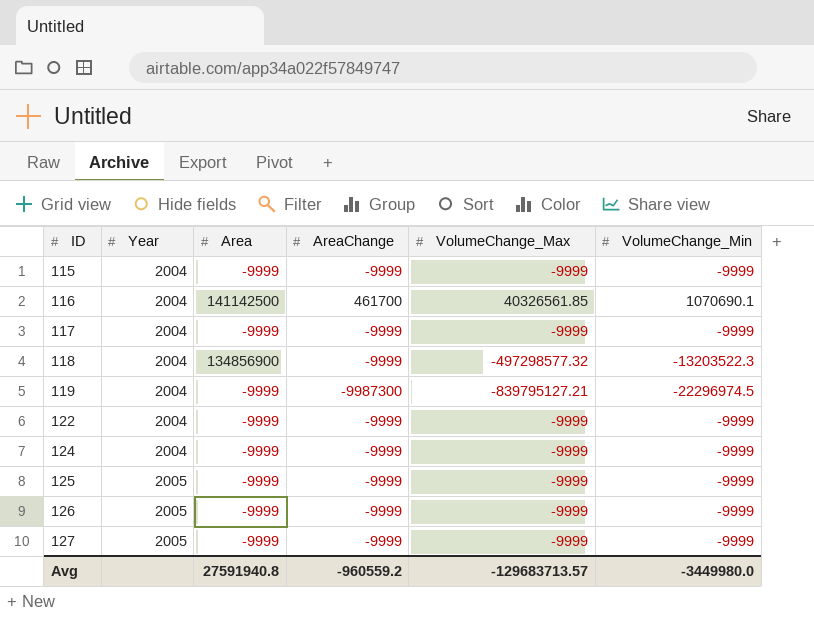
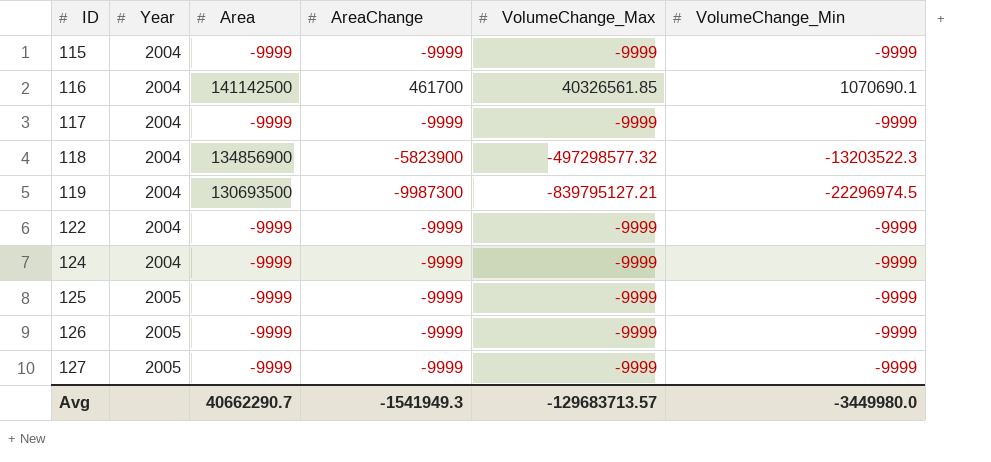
118 | AreaChange: -9999 -> -5823900
119 | Area: -9999 -> 130693500
Avg | Area: 27591940.8 -> 40662290.7
Avg | AreaChange: -960559.2 -> -1541949.3

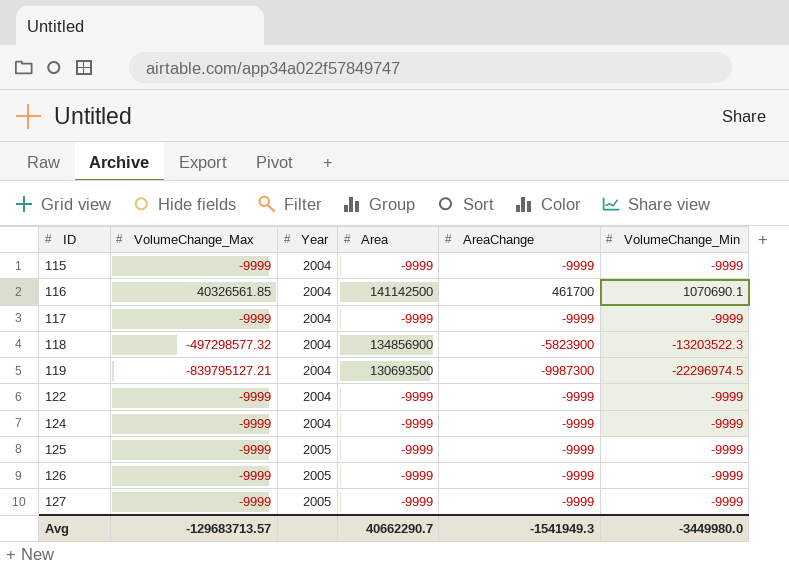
column VolumeChange_Max | position: 5 -> 2

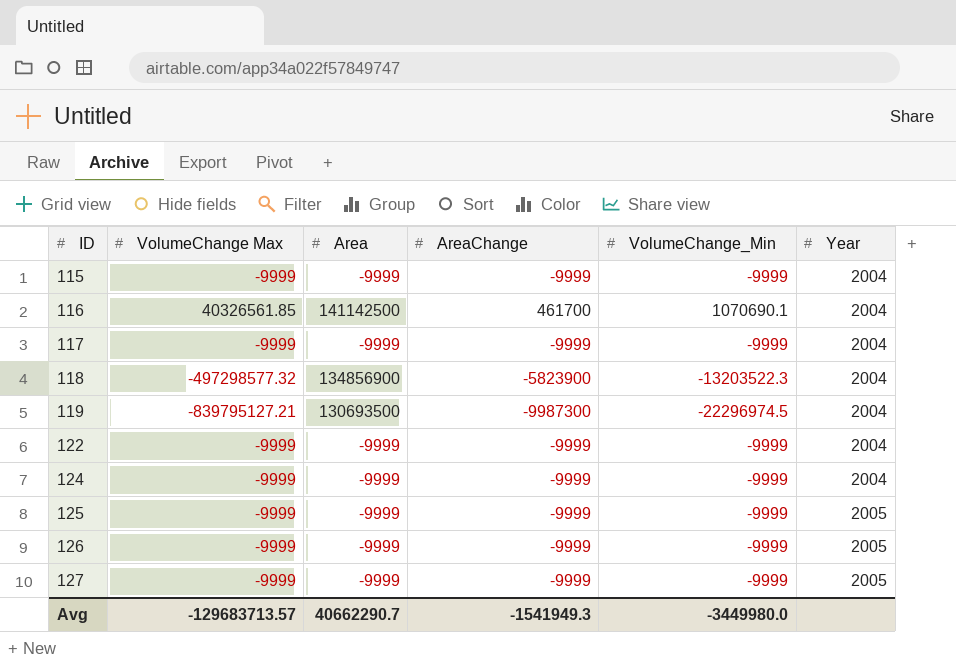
column name: VolumeChange_Max -> VolumeChange Max
column Year | position: 3 -> 6

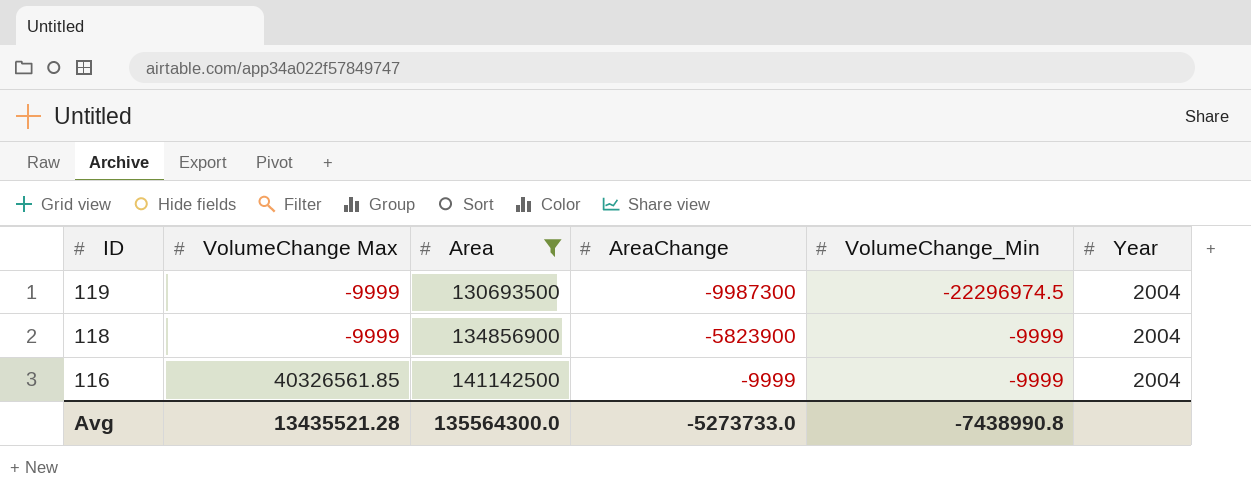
filter: none -> Area != -9999
row order: ID ascending -> ID descending
119 | VolumeChange Max: -839795127.21 -> -9999
118 | VolumeChange Max: -497298577.32 -> -9999
118 | VolumeChange_Min: -13203522.3 -> -9999
116 | AreaChange: 461700 -> -9999
116 | VolumeChange_Min: 1070690.1 -> -9999
Avg | VolumeChange Max: -129683713.57 -> 13435521.28
Avg | Area: 40662290.7 -> 135564300.0
Avg | AreaChange: -1541949.3 -> -5273733.0
Avg | VolumeChange_Min: -3449980.0 -> -7438990.8

